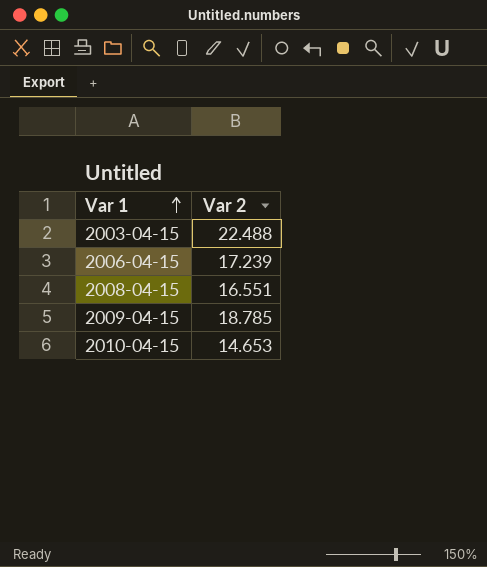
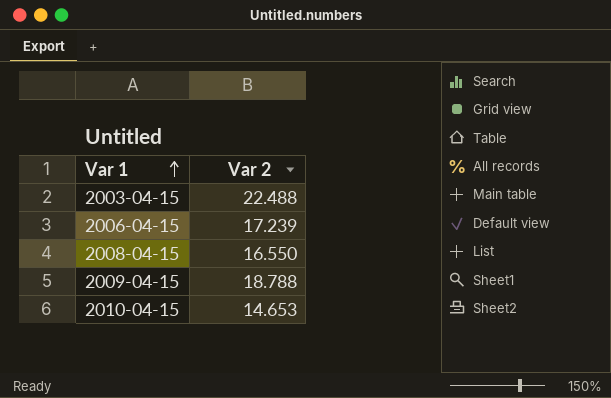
2008-04-15 | Var 2: 16.551 -> 16.550
2009-04-15 | Var 2: 18.785 -> 18.788

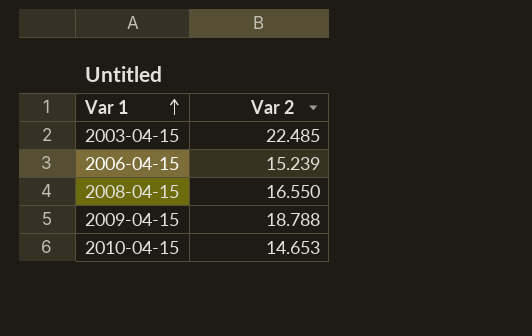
2003-04-15 | Var 2: 22.488 -> 22.485
2006-04-15 | Var 2: 17.239 -> 15.239

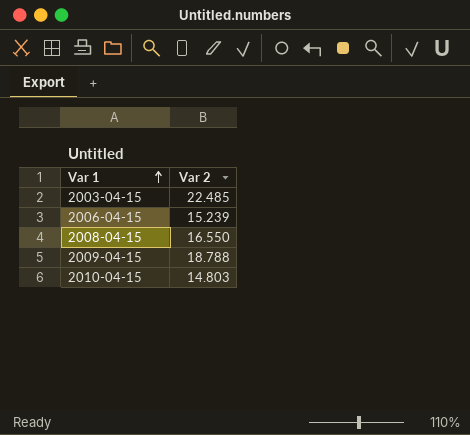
2010-04-15 | Var 2: 14.653 -> 14.803

